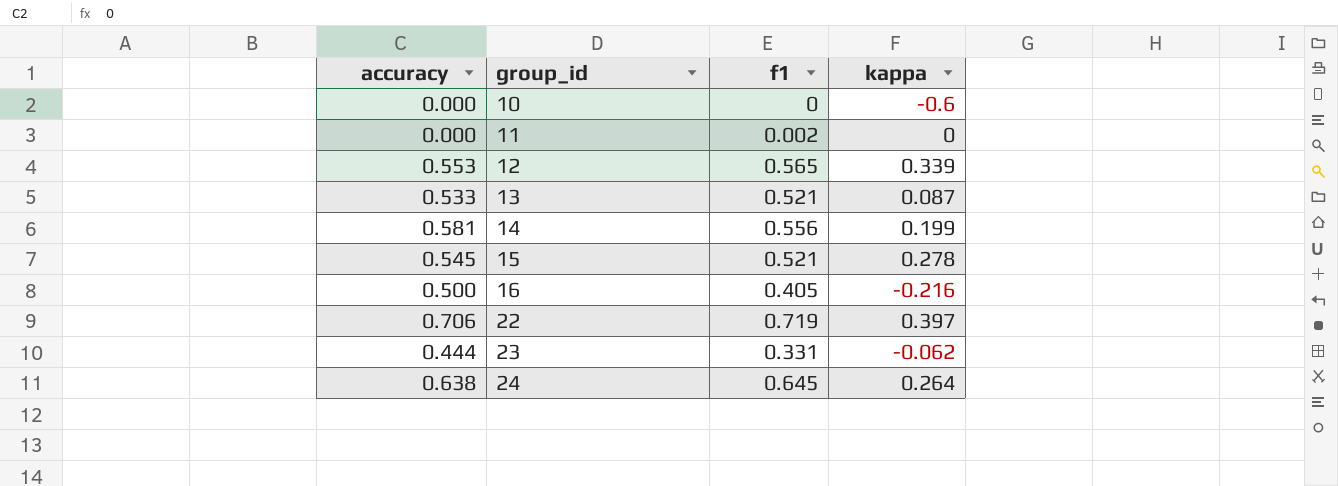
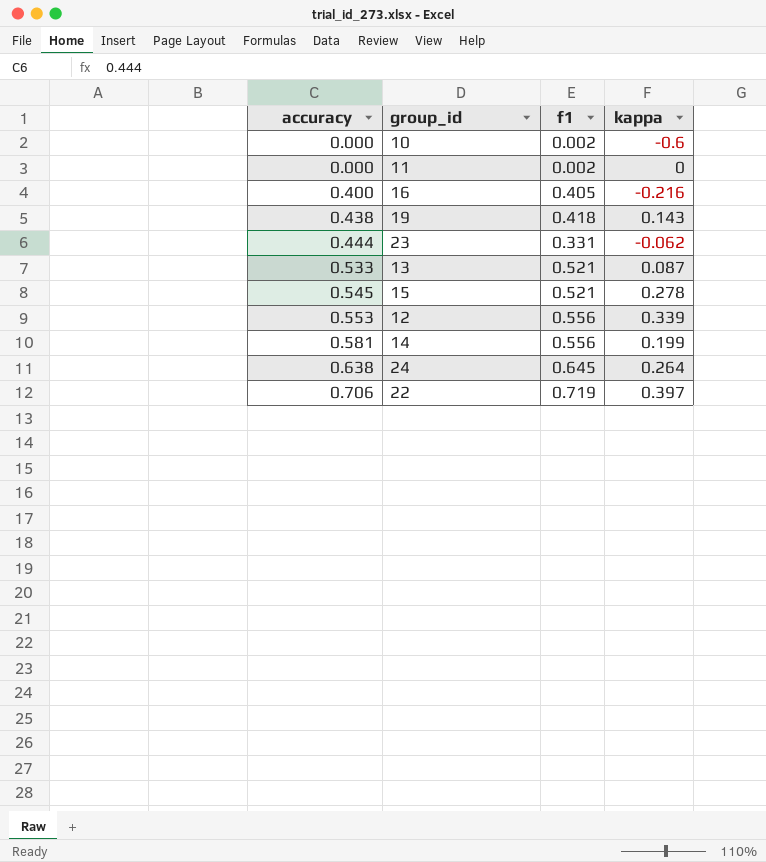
row order: group_id ascending -> accuracy ascending
10 | f1: 0 -> 0.002
16 | accuracy: 0.500 -> 0.400
row 19: none -> 0.438 | 0.418 | 0.143
12 | f1: 0.565 -> 0.556

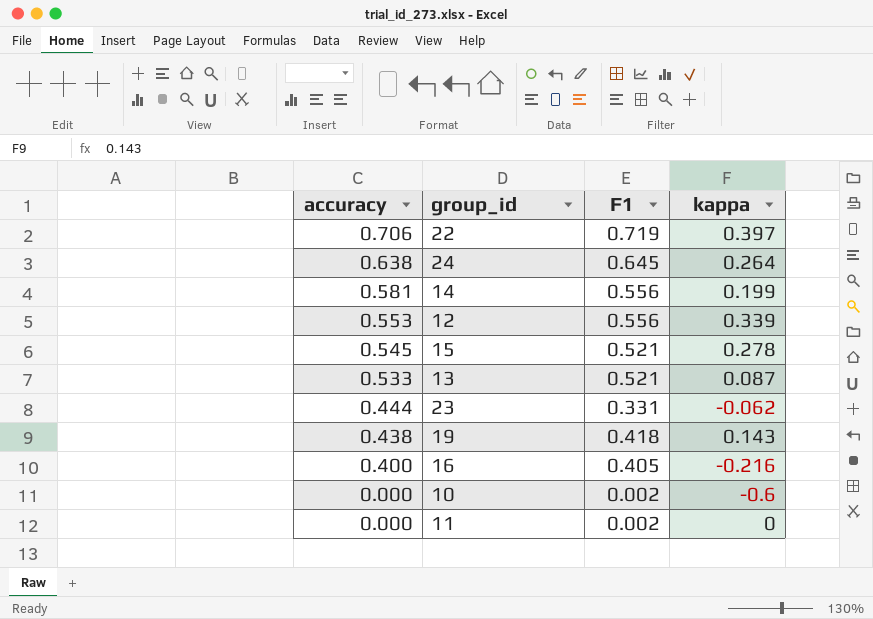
row order: accuracy ascending -> accuracy descending
column name: f1 -> F1

